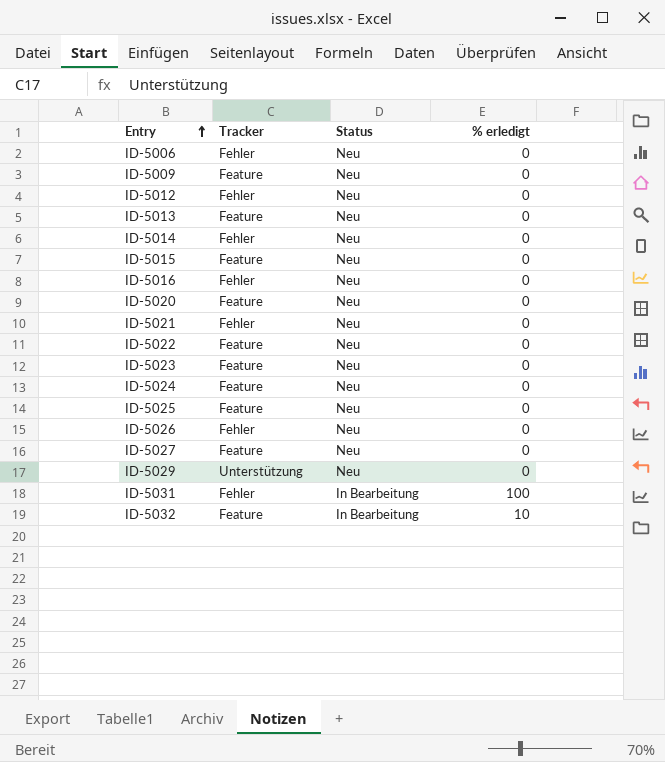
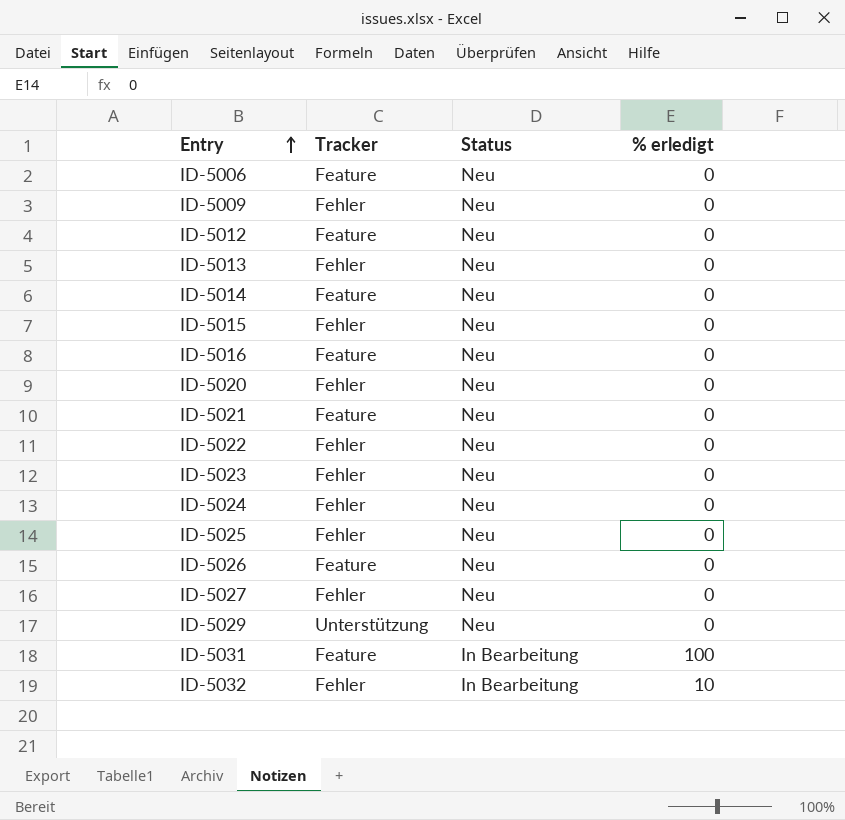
ID-5006 | Tracker: Fehler -> Feature
ID-5009 | Tracker: Feature -> Fehler
ID-5012 | Tracker: Fehler -> Feature
ID-5013 | Tracker: Feature -> Fehler
ID-5014 | Tracker: Fehler -> Feature
ID-5015 | Tracker: Feature -> Fehler
ID-5016 | Tracker: Fehler -> Feature
ID-5020 | Tracker: Feature -> Fehler
ID-5021 | Tracker: Fehler -> Feature
ID-5022 | Tracker: Feature -> Fehler
ID-5023 | Tracker: Feature -> Fehler
ID-5024 | Tracker: Feature -> Fehler
ID-5025 | Tracker: Feature -> Fehler
ID-5026 | Tracker: Fehler -> Feature
ID-5027 | Tracker: Feature -> Fehler
ID-5031 | Tracker: Fehler -> Feature
ID-5032 | Tracker: Feature -> Fehler

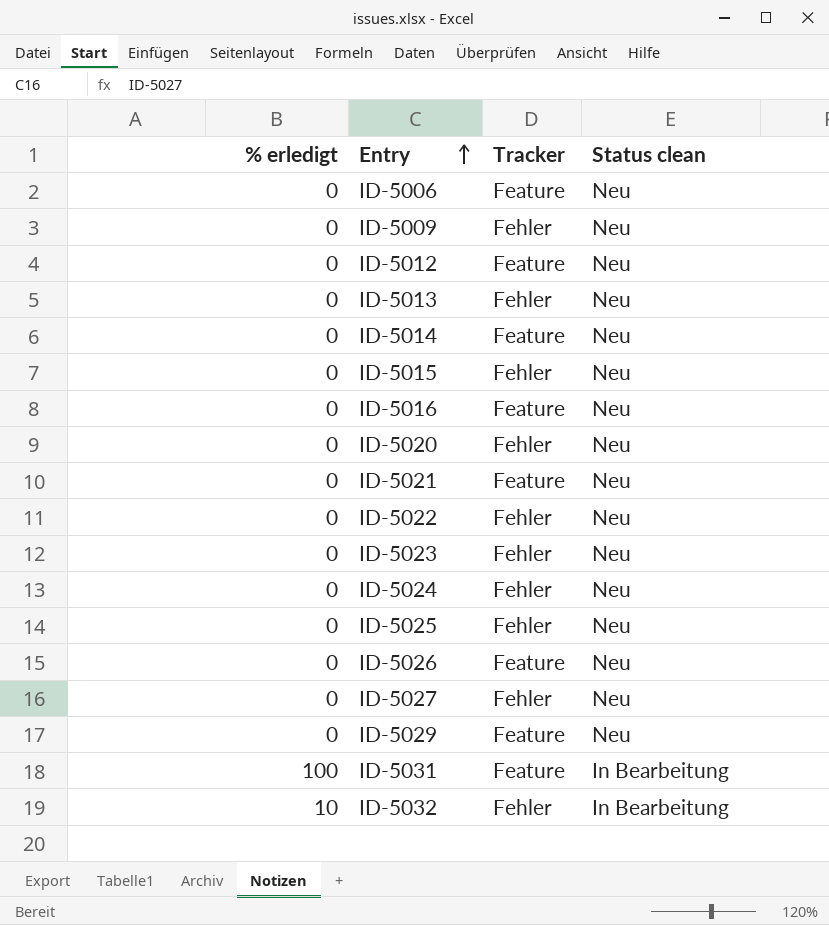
column % erledigt | position: 4 -> 1
column name: Status -> Status clean
ID-5029 | Tracker: Unterstützung -> Feature

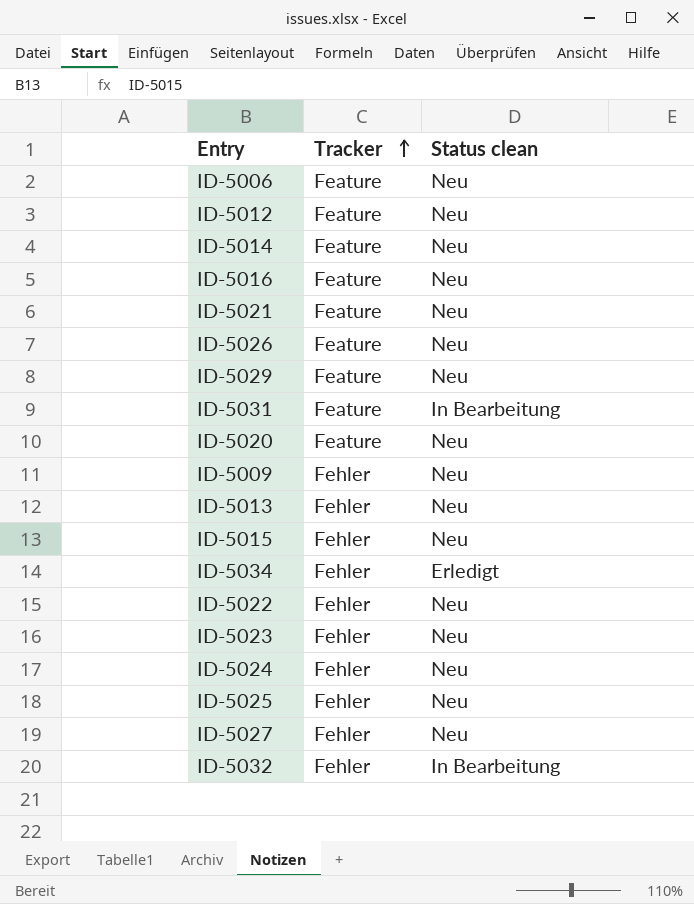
row order: Entry ascending -> Tracker ascending
column % erledigt | position: 1 -> none
ID-5020 | Tracker: Fehler -> Feature
row ID-5034: none -> Fehler | Erledigt

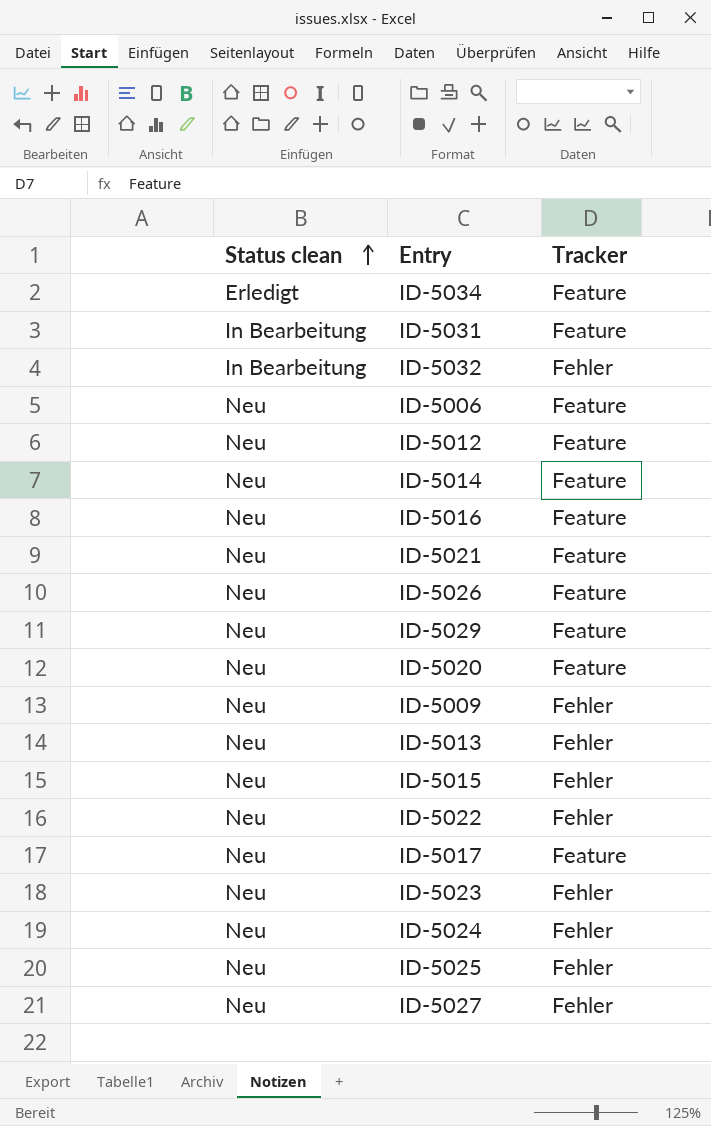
row order: Tracker ascending -> Status clean ascending
column Status clean | position: 3 -> 1
ID-5034 | Tracker: Fehler -> Feature
row ID-5017: none -> Neu | Feature

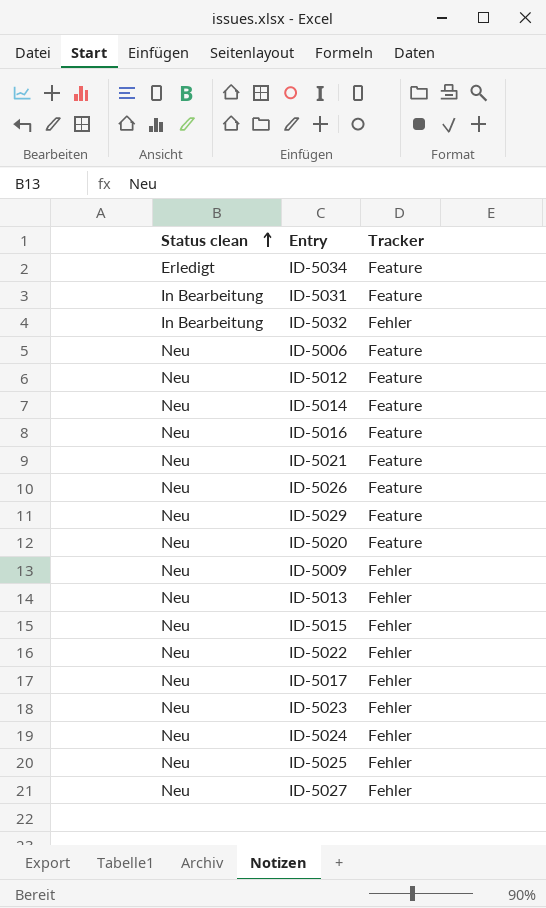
ID-5017 | Tracker: Feature -> Fehler

